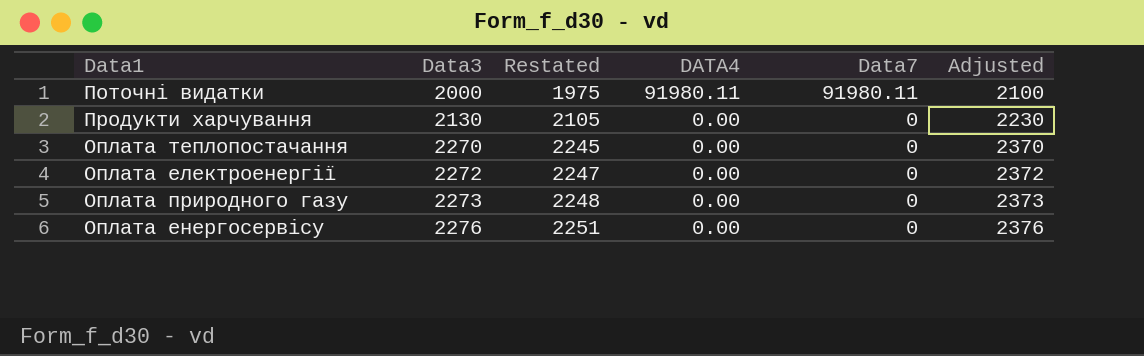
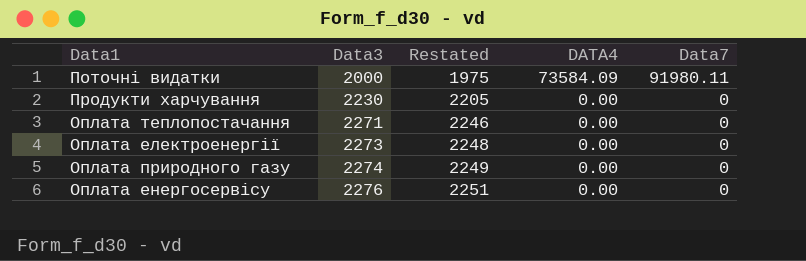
column Adjusted | formula: [Data3] + 100 -> none
Поточні видатки | DATA4: 91980.11 -> 73584.09
Продукти харчування | Data3: 2130 -> 2230
Продукти харчування | Restated: 2105 -> 2205
Оплата теплопостачання | Data3: 2270 -> 2271
Оплата теплопостачання | Restated: 2245 -> 2246
Оплата електроенергії | Data3: 2272 -> 2273
Оплата електроенергії | Restated: 2247 -> 2248
Оплата природного газу | Data3: 2273 -> 2274
Оплата природного газу | Restated: 2248 -> 2249

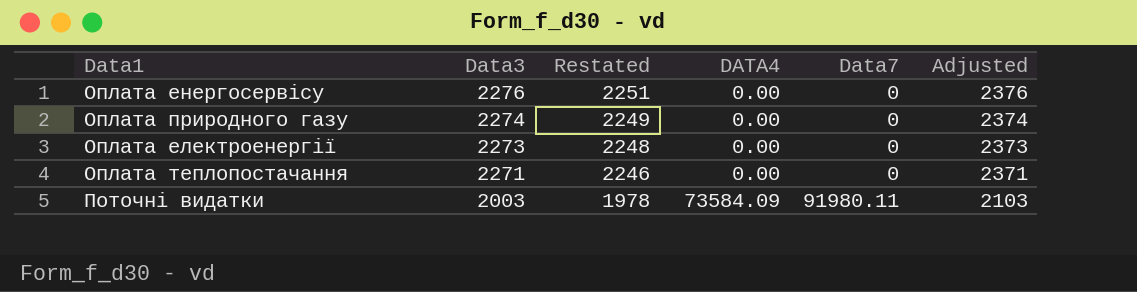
row order: Data3 ascending -> Data3 descending
column Adjusted | formula: none -> [Data3] + 100
row Продукти харчування: 2230 | 2205 | 0.00 | 0 -> none
Поточні видатки | Data3: 2000 -> 2003
Поточні видатки | Restated: 1975 -> 1978

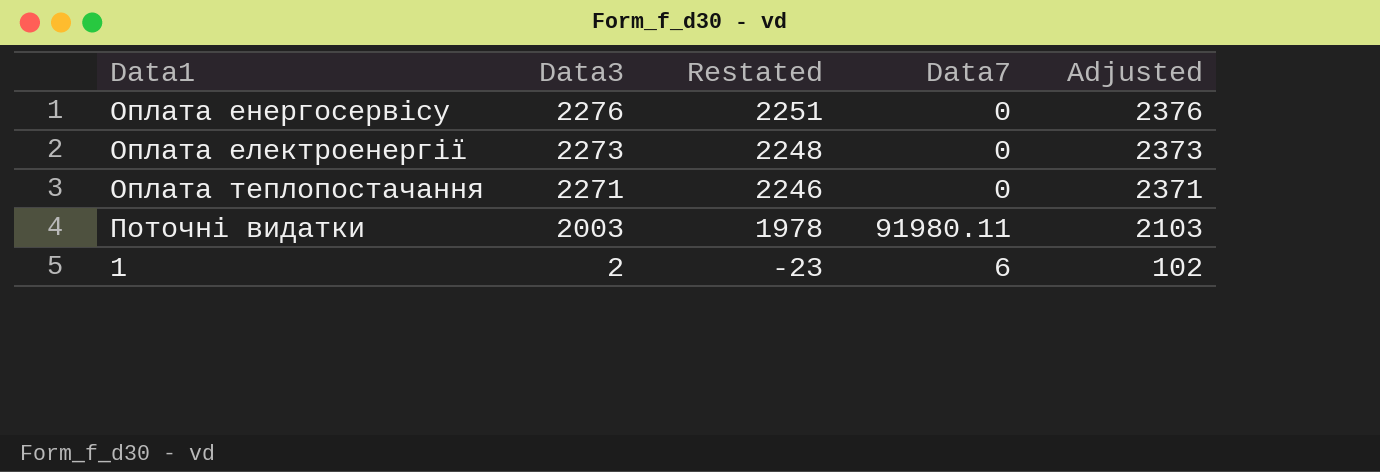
column DATA4 | position: 4 -> none
row Оплата природного газу: 2274 | 2249 | 0.00 | 0 | 2374 -> none
row 1: none -> 2 | -23 | 6 | 102

